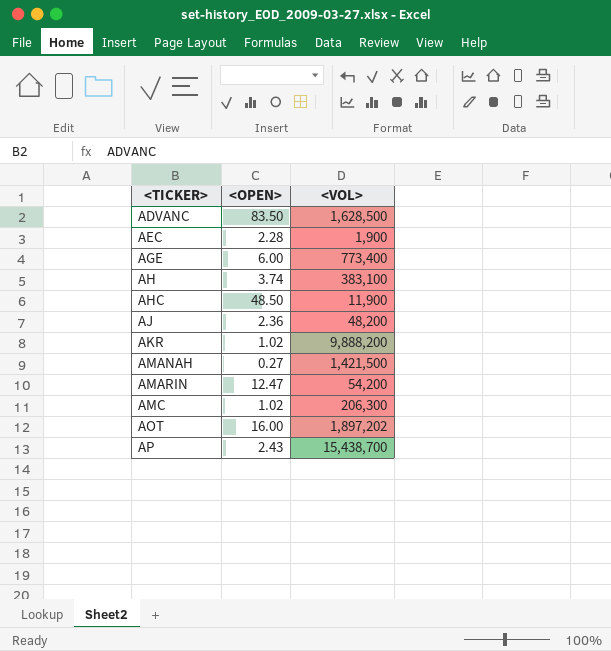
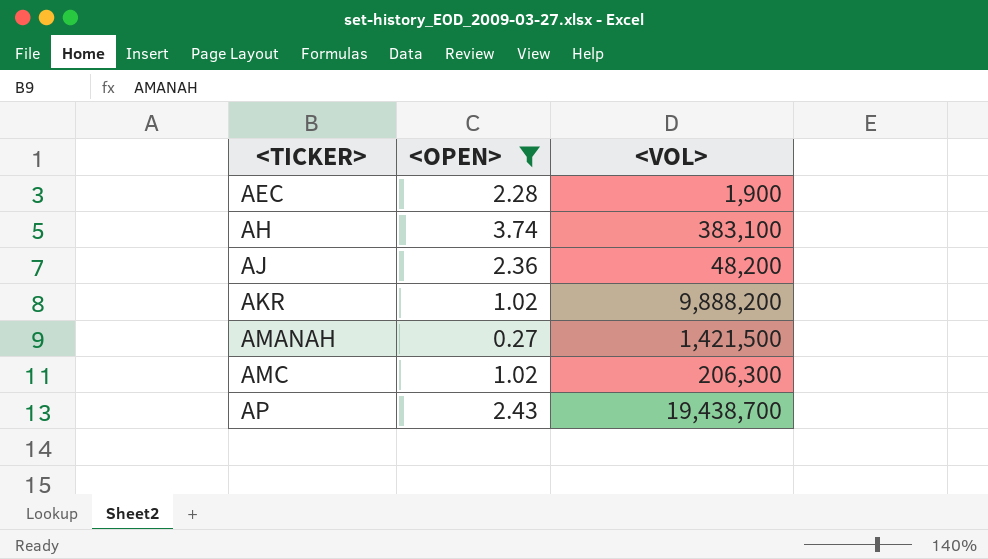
filter: none -> <OPEN> <= 3.74
AP | <VOL>: 15,438,700 -> 19,438,700

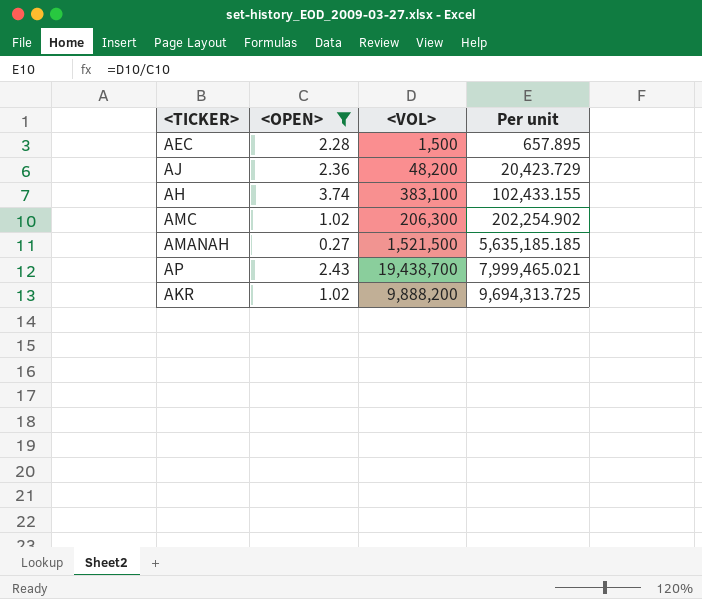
row order: <TICKER> ascending -> Per unit ascending
column Per unit | formula: none -> [<VOL>] / [<OPEN>]
AEC | <VOL>: 1,900 -> 1,500
AMANAH | <VOL>: 1,421,500 -> 1,521,500

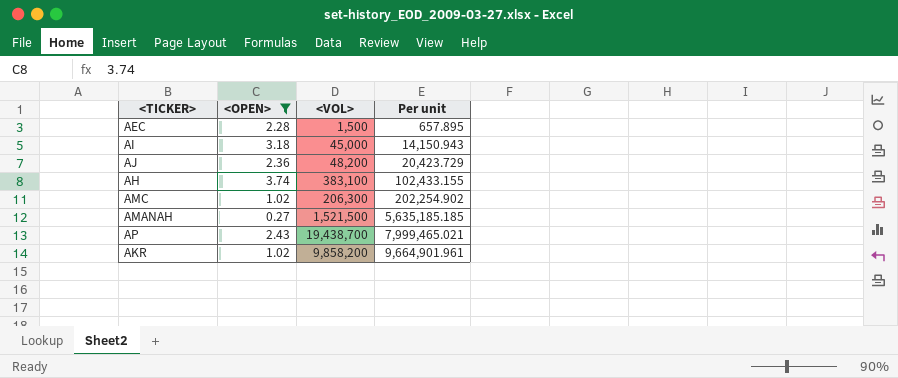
row AI: none -> 3.18 | 45,000 | 14,150.943
AKR | <VOL>: 9,888,200 -> 9,858,200
AKR | Per unit: 9,694,313.725 -> 9,664,901.961

